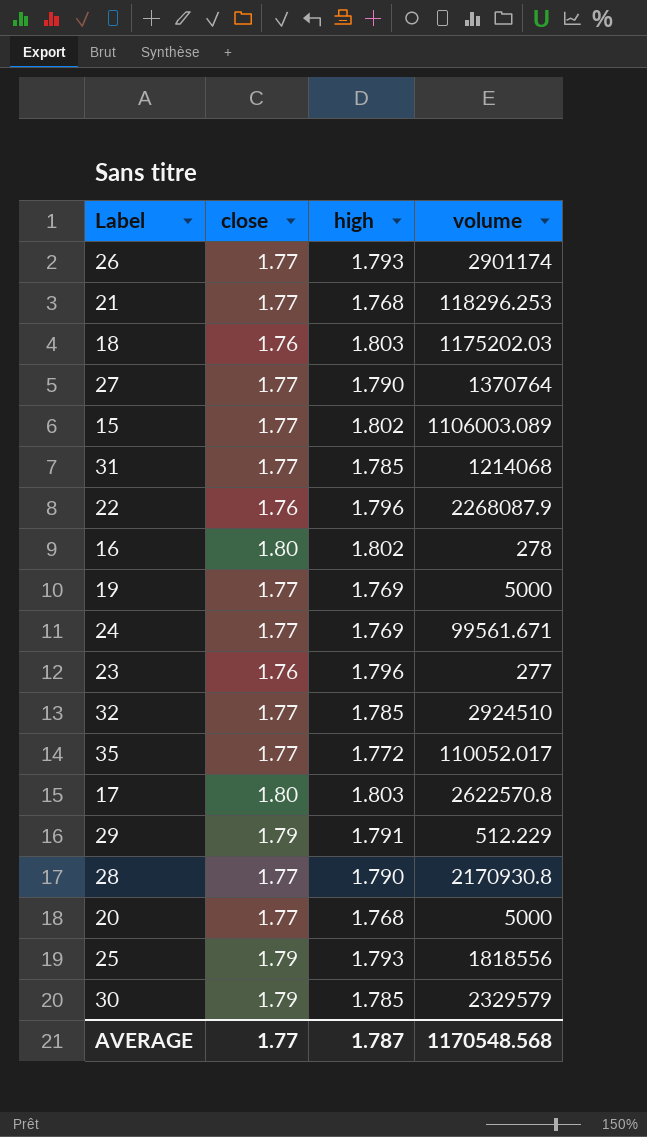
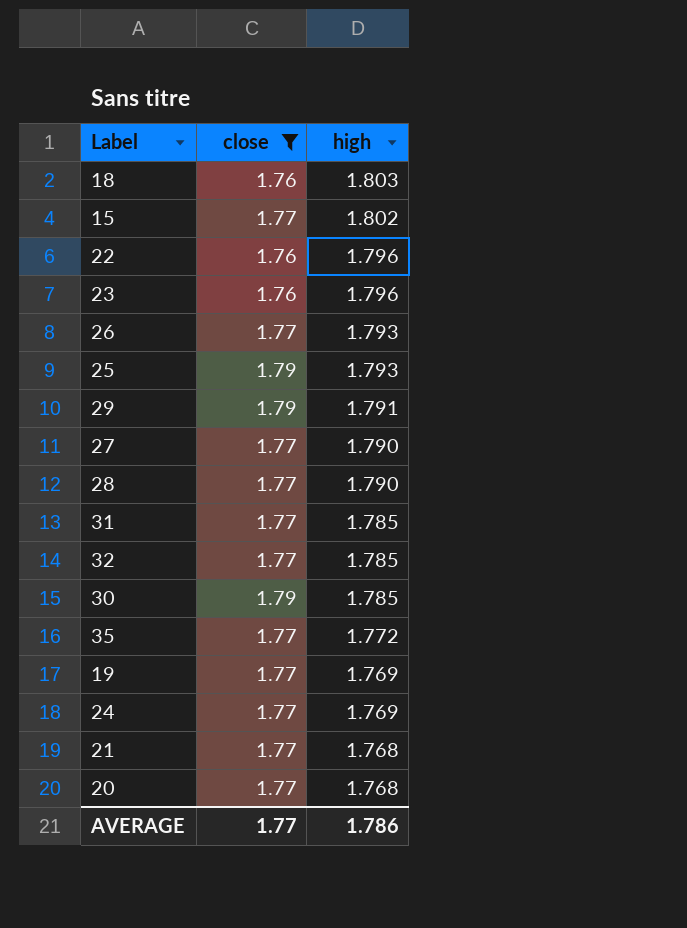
filter: none -> close != 1.80
row order: none -> high descending
column volume | position: 4 -> none
AVERAGE | high: 1.787 -> 1.786

